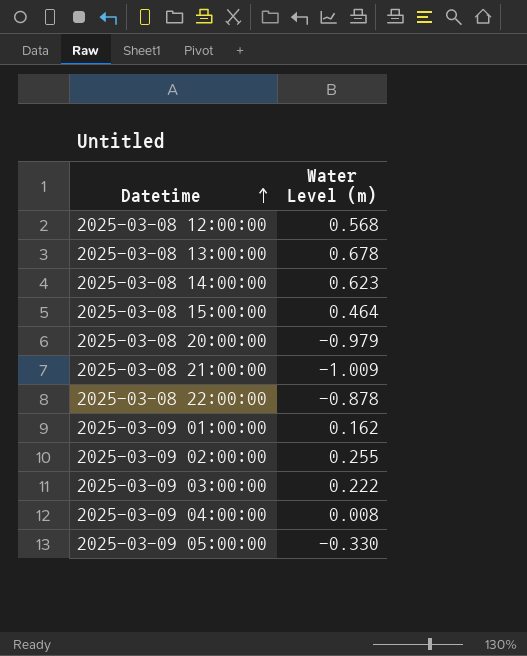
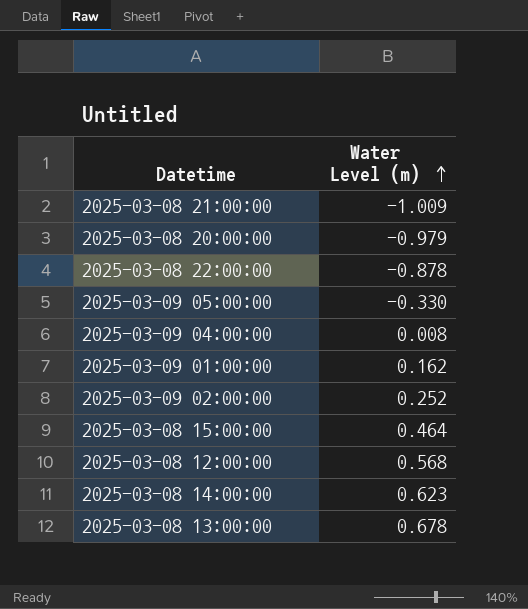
row order: Datetime ascending -> Water Level (m) ascending
row 2025-03-09 03:00:00: 0.222 -> none
2025-03-09 02:00:00 | Water Level (m): 0.255 -> 0.252

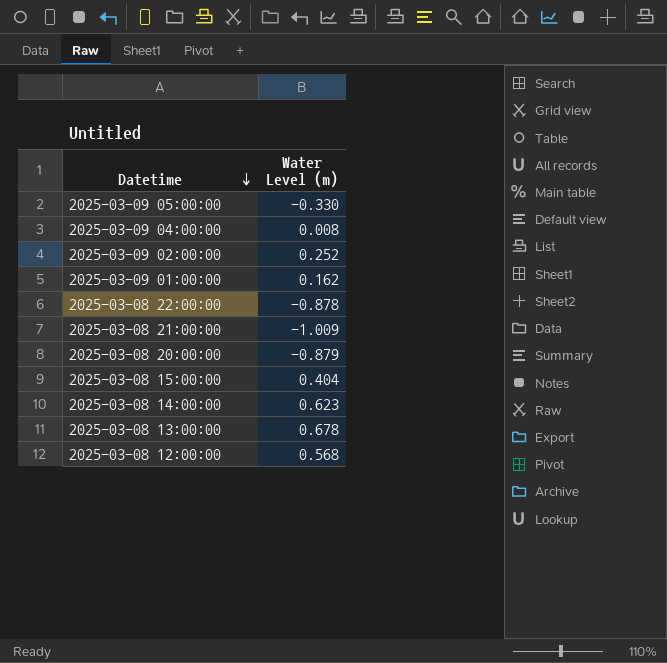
row order: Water Level (m) ascending -> Datetime descending
2025-03-08 20:00:00 | Water Level (m): -0.979 -> -0.879
2025-03-08 15:00:00 | Water Level (m): 0.464 -> 0.404

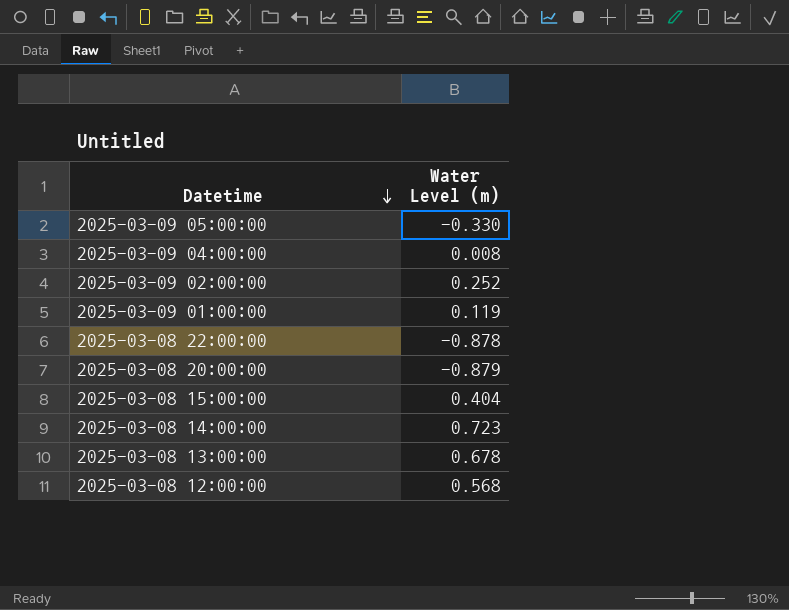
row 2025-03-08 21:00:00: -1.009 -> none
2025-03-09 01:00:00 | Water Level (m): 0.162 -> 0.119
2025-03-08 14:00:00 | Water Level (m): 0.623 -> 0.723

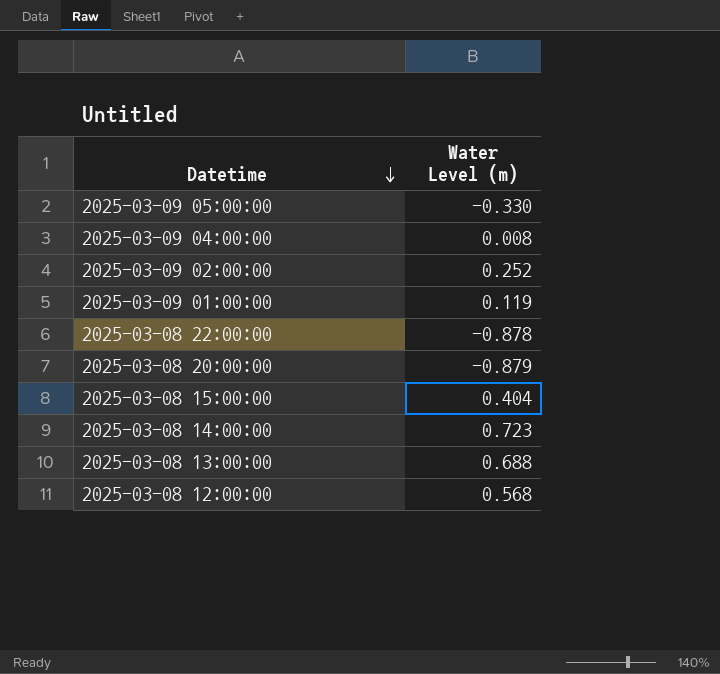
2025-03-08 13:00:00 | Water Level (m): 0.678 -> 0.688

